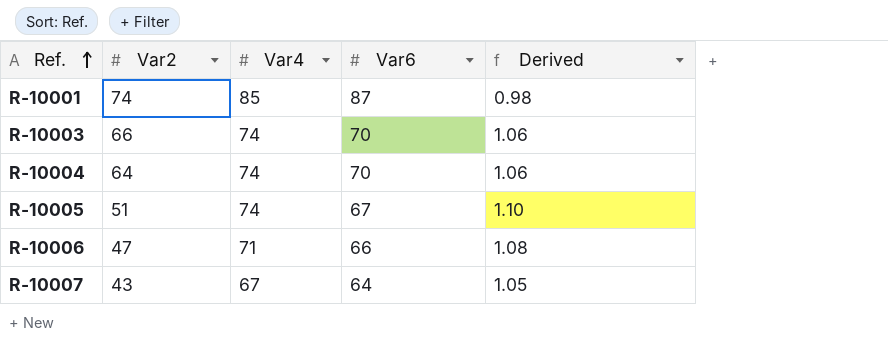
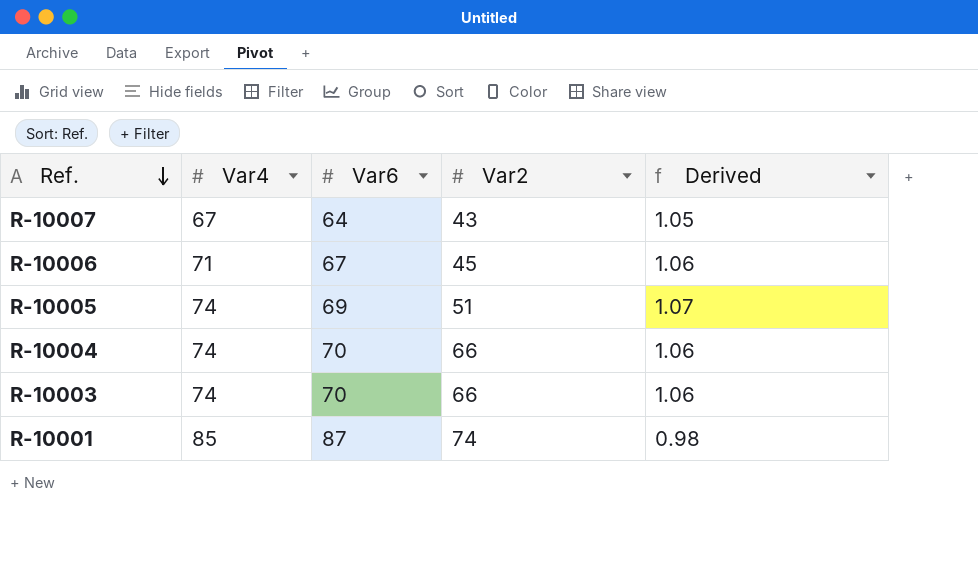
row order: Ref. ascending -> Ref. descending
column Var2 | position: 2 -> 4
R-10006 | Var6: 66 -> 67
R-10006 | Var2: 47 -> 45
R-10006 | Derived: 1.08 -> 1.06
R-10005 | Var6: 67 -> 69
R-10005 | Derived: 1.10 -> 1.07
R-10004 | Var2: 64 -> 66

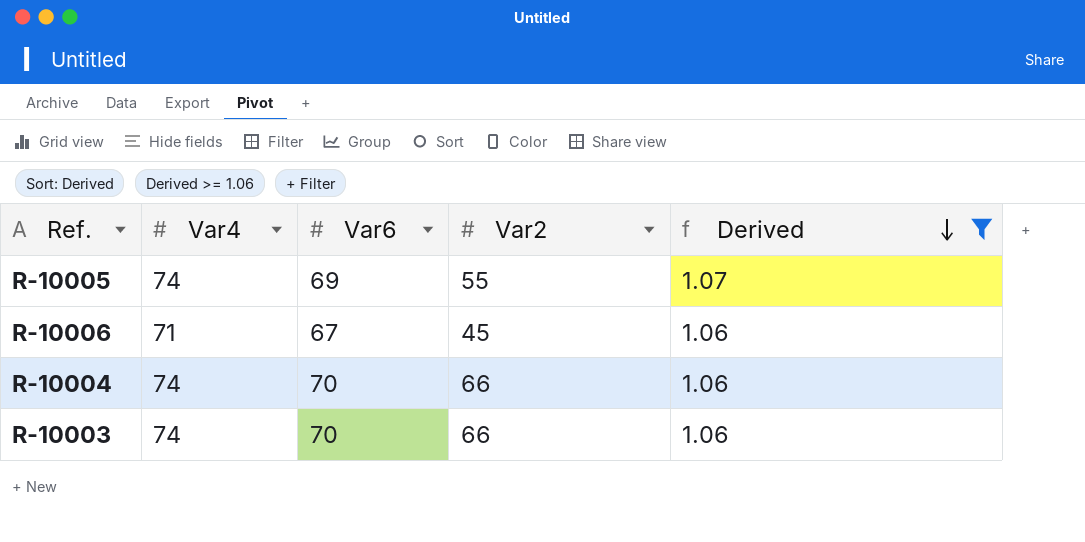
filter: none -> Derived >= 1.06
row order: Ref. descending -> Derived descending
R-10005 | Var2: 51 -> 55

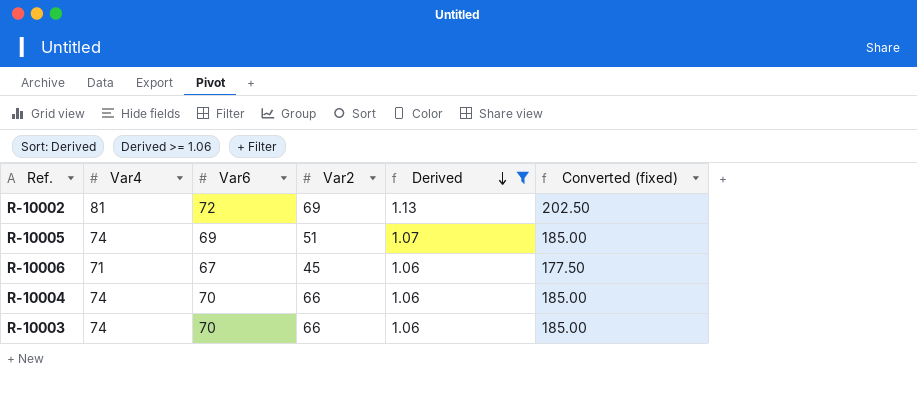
column Converted (fixed) | formula: none -> [Var4] * 2.5
row R-10002: none -> 81 | 72 | 69 | 1.13 | 202.50
R-10005 | Var2: 55 -> 51

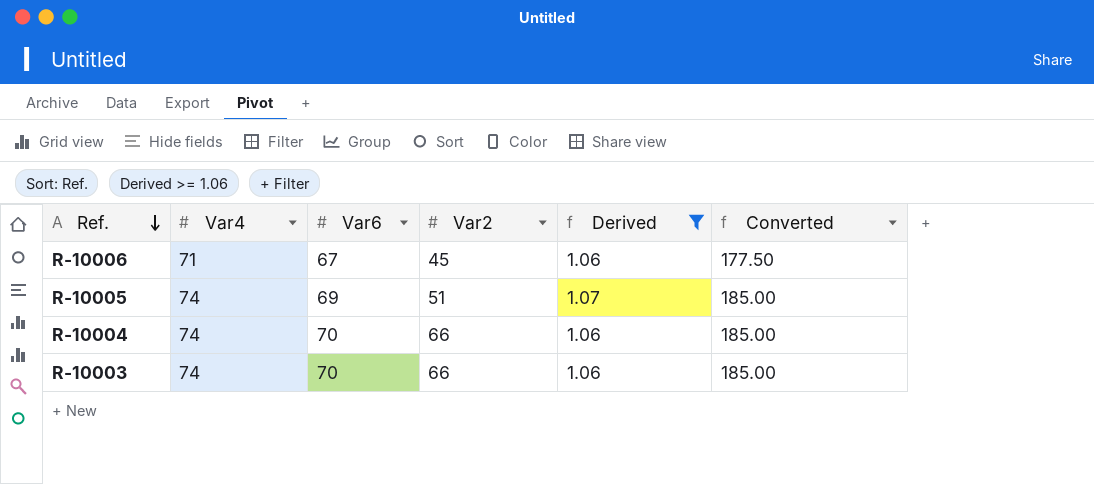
row order: Derived descending -> Ref. descending
column name: Converted (fixed) -> Converted
row R-10002: 81 | 72 | 69 | 1.13 | 202.50 -> none

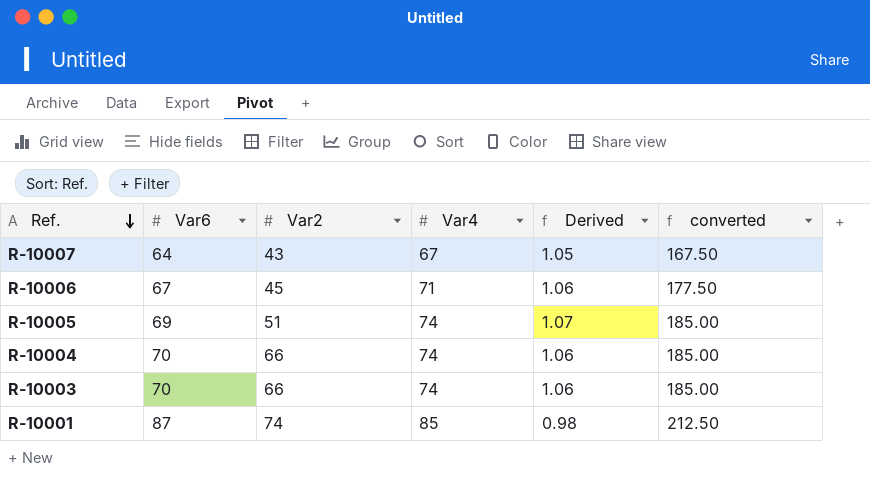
filter: Derived >= 1.06 -> none
column Var4 | position: 2 -> 4
column name: Converted -> converted

